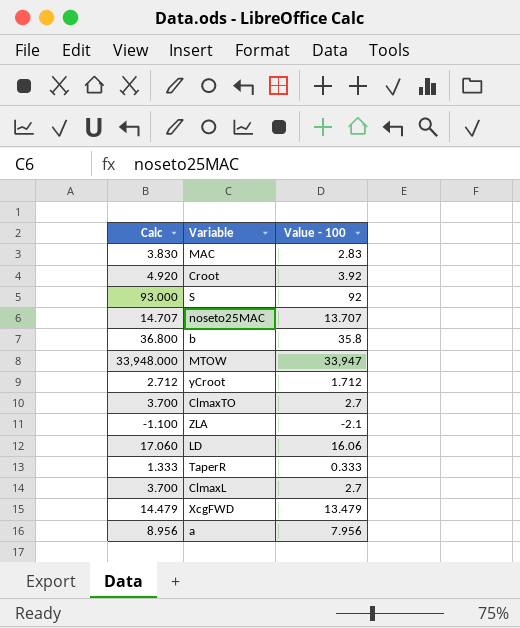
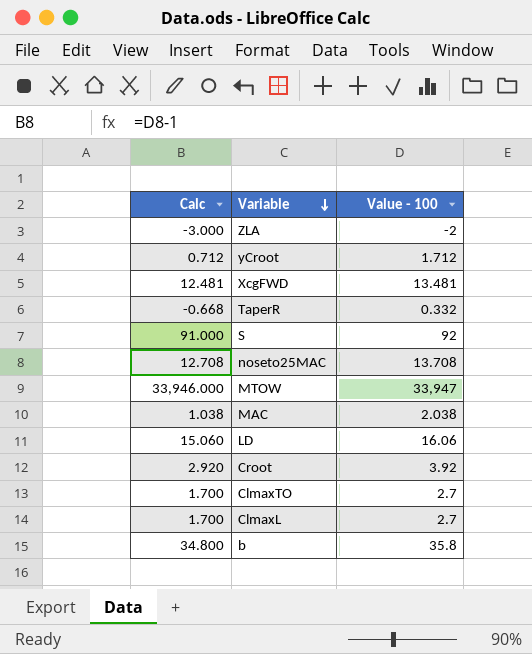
row order: none -> Variable descending
column Calc | formula: [Value - 100] + 1 -> [Value - 100] - 1
row a: 8.956 | 7.956 -> none
ZLA | Value - 100: -2.1 -> -2
XcgFWD | Value - 100: 13.479 -> 13.481
TaperR | Value - 100: 0.333 -> 0.332
noseto25MAC | Value - 100: 13.707 -> 13.708
MAC | Value - 100: 2.83 -> 2.038

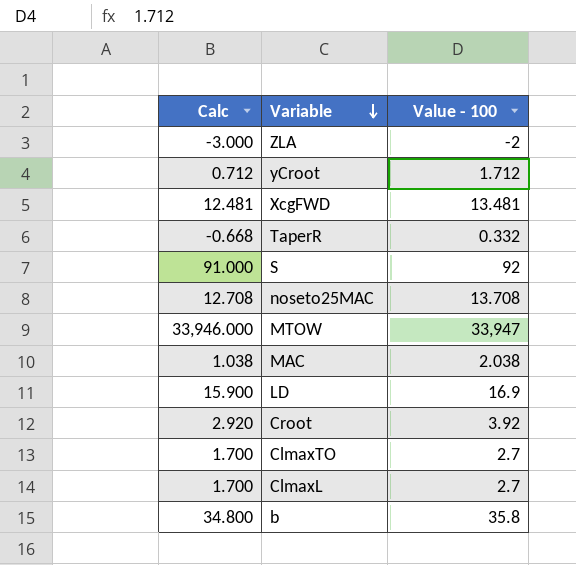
LD | Calc: 15.060 -> 15.900
LD | Value - 100: 16.06 -> 16.9

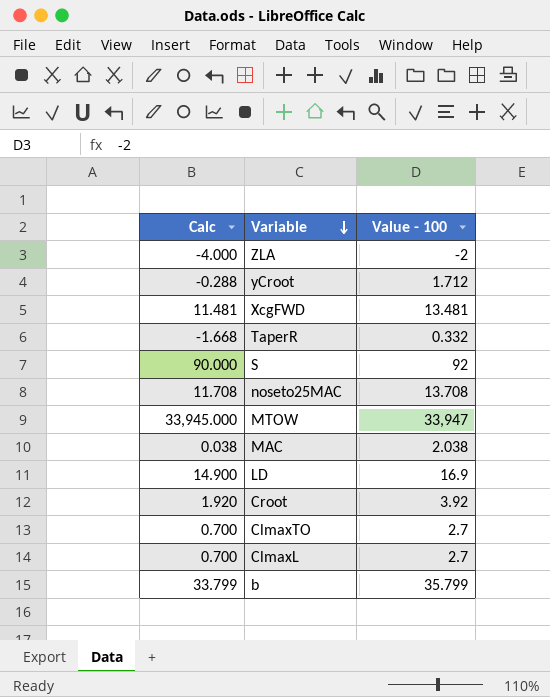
column Calc | formula: [Value - 100] - 1 -> [Value - 100] - 2
b | Value - 100: 35.8 -> 35.799

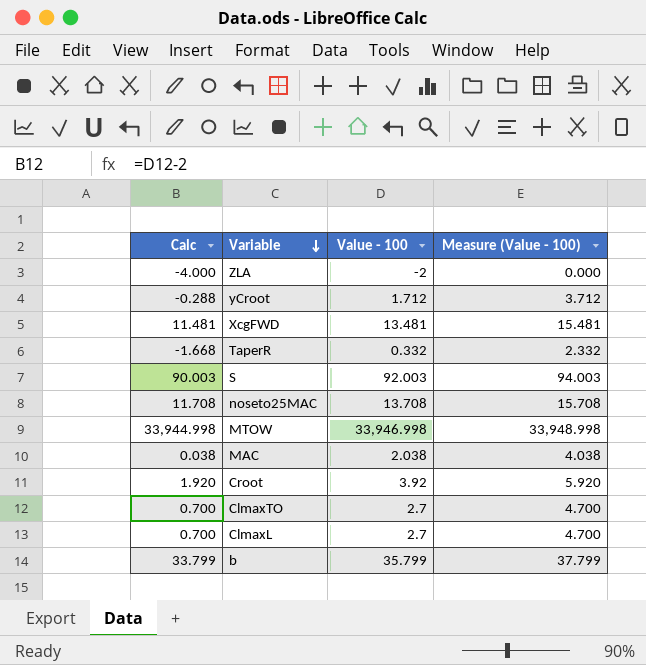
column Measure (Value - 100) | formula: none -> [Value - 100] + 2
row LD: 14.900 | 16.9 -> none
S | Calc: 90.000 -> 90.003
S | Value - 100: 92 -> 92.003
MTOW | Calc: 33,945.000 -> 33,944.998
MTOW | Value - 100: 33,947 -> 33,946.998

